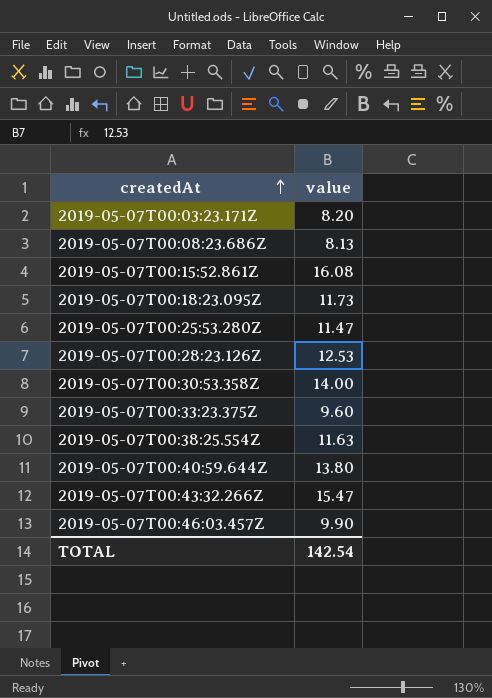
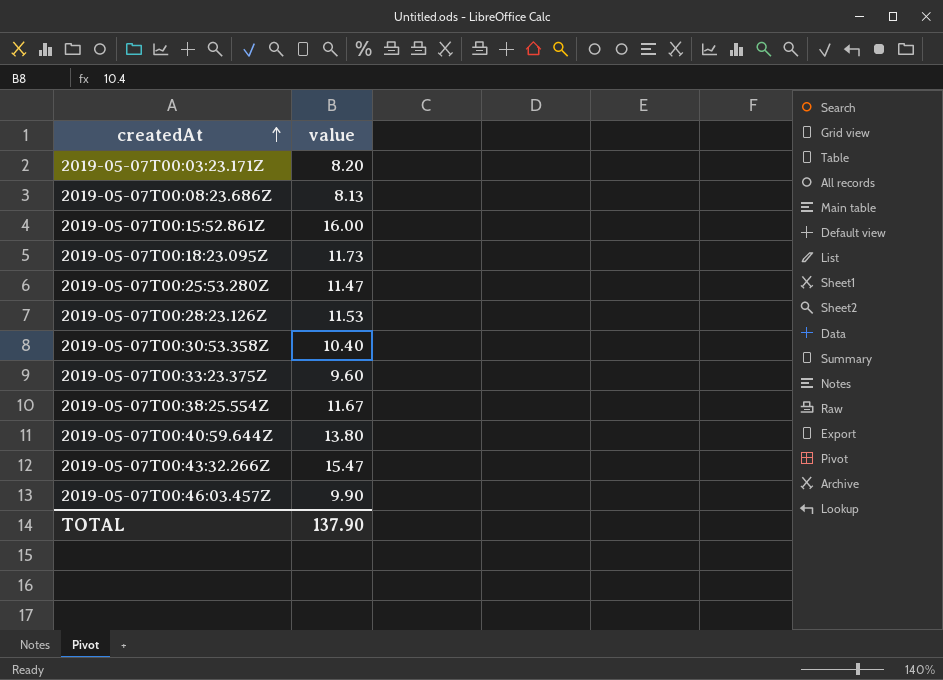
2019-05-07T00:15:52.861Z | value: 16.08 -> 16.00
2019-05-07T00:28:23.126Z | value: 12.53 -> 11.53
2019-05-07T00:30:53.358Z | value: 14.00 -> 10.40
2019-05-07T00:38:25.554Z | value: 11.63 -> 11.67
TOTAL | value: 142.54 -> 137.90

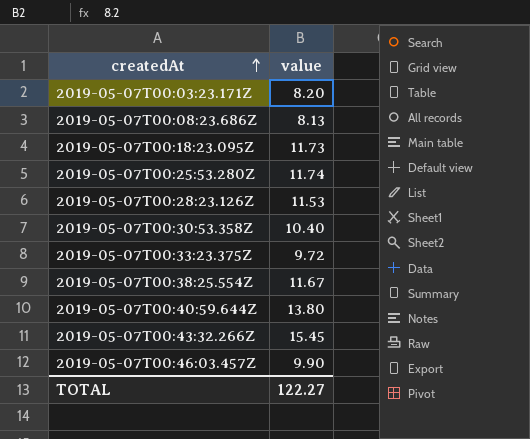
row 2019-05-07T00:15:52.861Z: 16.00 -> none
2019-05-07T00:25:53.280Z | value: 11.47 -> 11.74
2019-05-07T00:33:23.375Z | value: 9.60 -> 9.72
2019-05-07T00:43:32.266Z | value: 15.47 -> 15.45
TOTAL | value: 137.90 -> 122.27

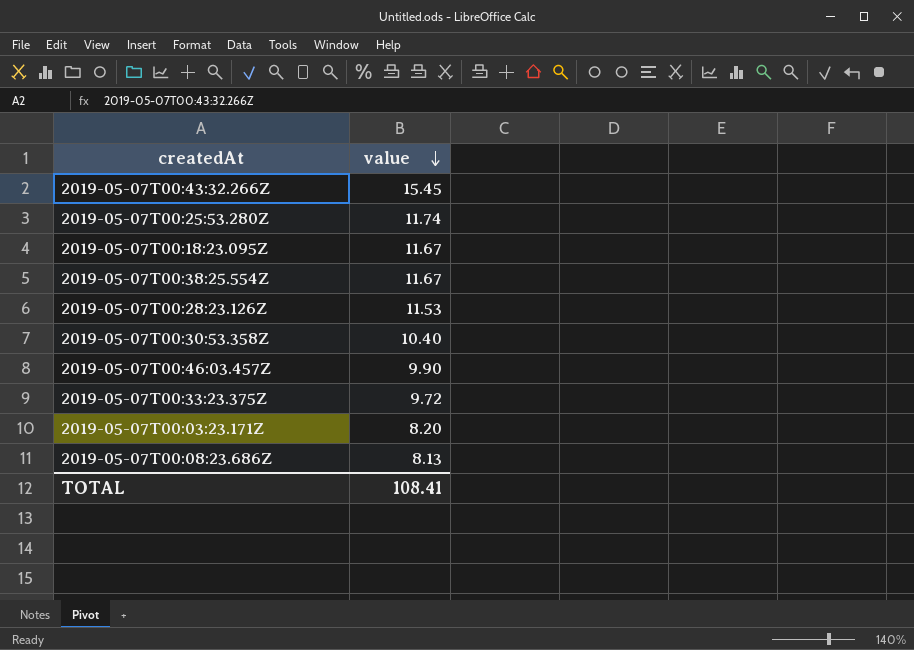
row order: createdAt ascending -> value descending
row 2019-05-07T00:40:59.644Z: 13.80 -> none
2019-05-07T00:18:23.095Z | value: 11.73 -> 11.67
TOTAL | value: 122.27 -> 108.41

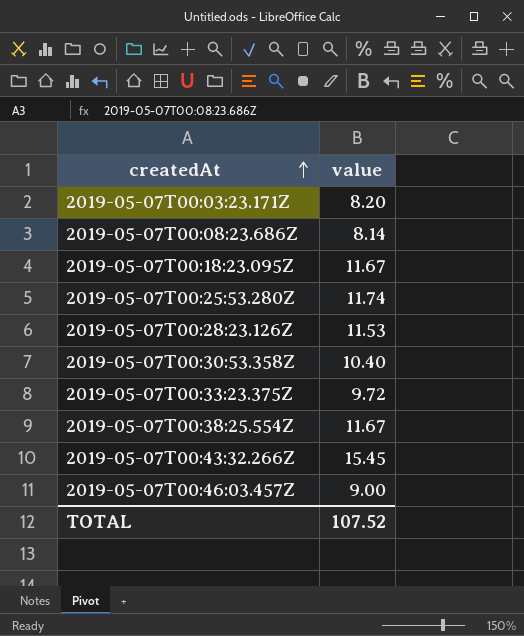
row order: value descending -> createdAt ascending
2019-05-07T00:08:23.686Z | value: 8.13 -> 8.14
2019-05-07T00:46:03.457Z | value: 9.90 -> 9.00
TOTAL | value: 108.41 -> 107.52

